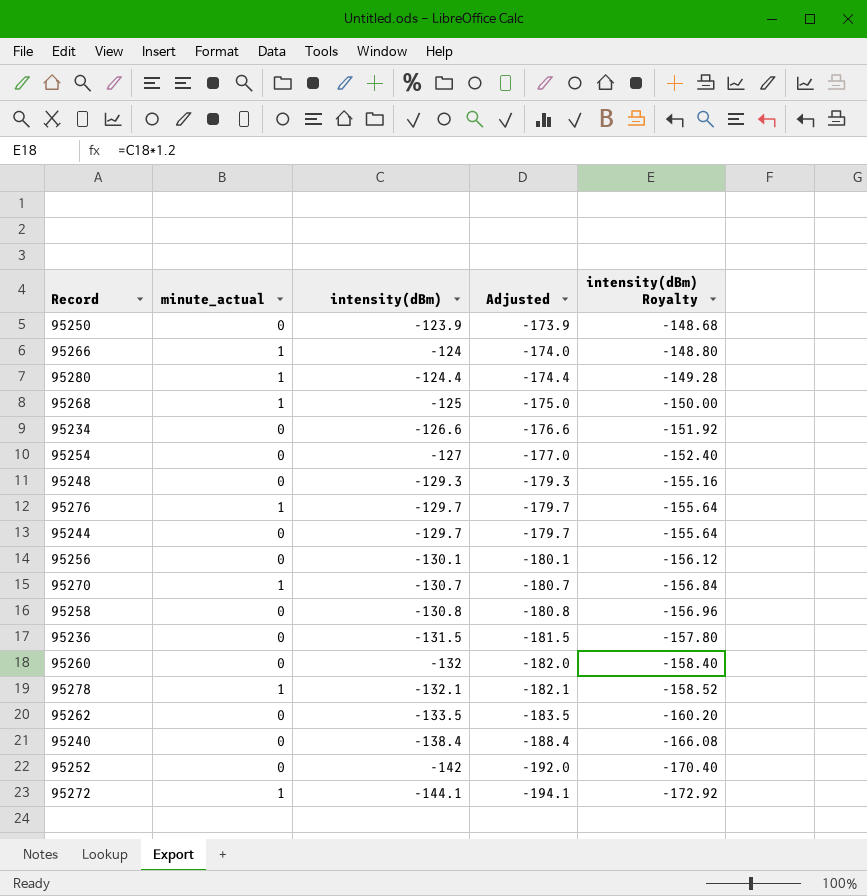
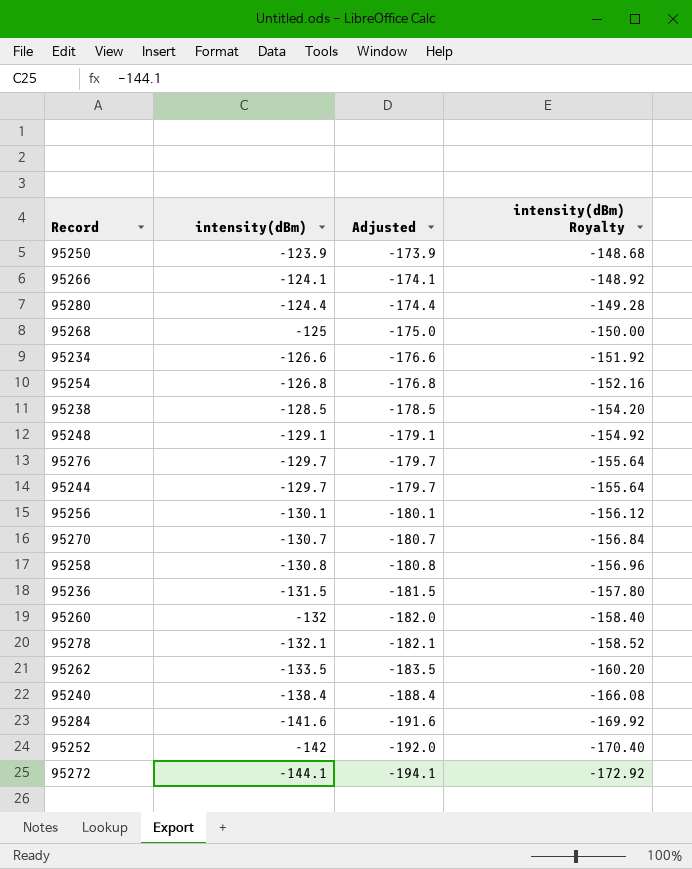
column minute_actual | position: 2 -> none
95266 | intensity(dBm): -124 -> -124.1
95266 | Adjusted: -174.0 -> -174.1
95266 | intensity(dBm) Royalty: -148.80 -> -148.92
95254 | intensity(dBm): -127 -> -126.8
95254 | Adjusted: -177.0 -> -176.8
95254 | intensity(dBm) Royalty: -152.40 -> -152.16
row 95238: none -> -128.5 | -178.5 | -154.20
95248 | intensity(dBm): -129.3 -> -129.1
95248 | Adjusted: -179.3 -> -179.1
95248 | intensity(dBm) Royalty: -155.16 -> -154.92
row 95284: none -> -141.6 | -191.6 | -169.92

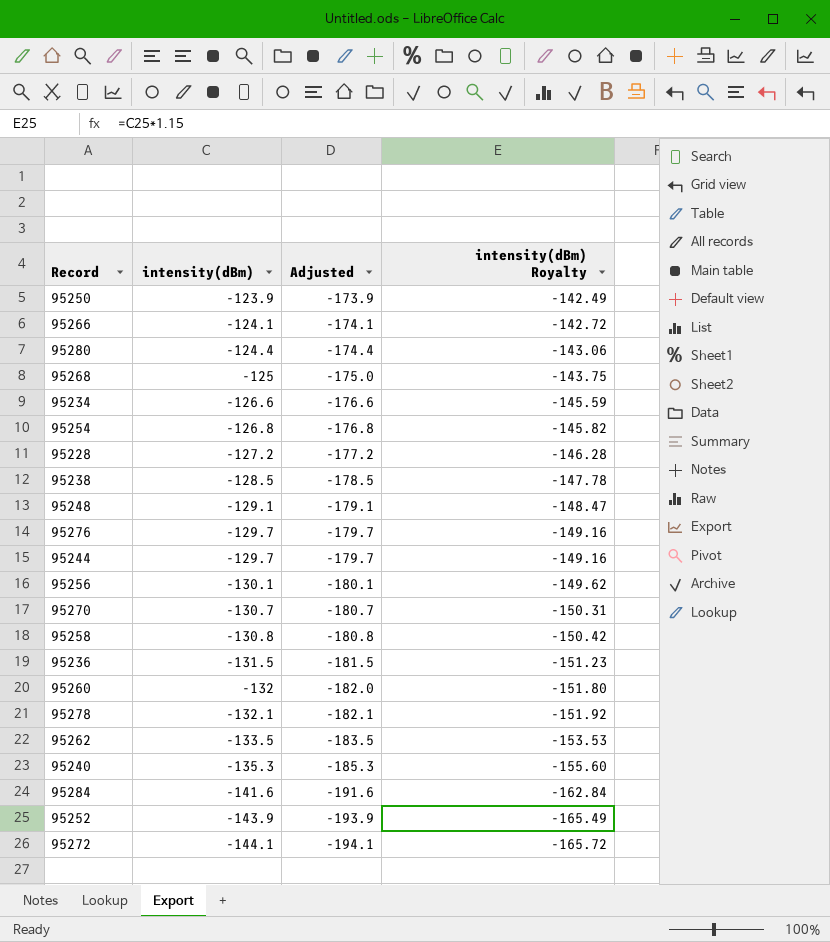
column intensity(dBm) Royalty | formula: [intensity(dBm)] * 1.2 -> [intensity(dBm)] * 1.15
row 95228: none -> -127.2 | -177.2 | -146.28
95240 | intensity(dBm): -138.4 -> -135.3
95240 | Adjusted: -188.4 -> -185.3
95252 | intensity(dBm): -142 -> -143.9
95252 | Adjusted: -192.0 -> -193.9

